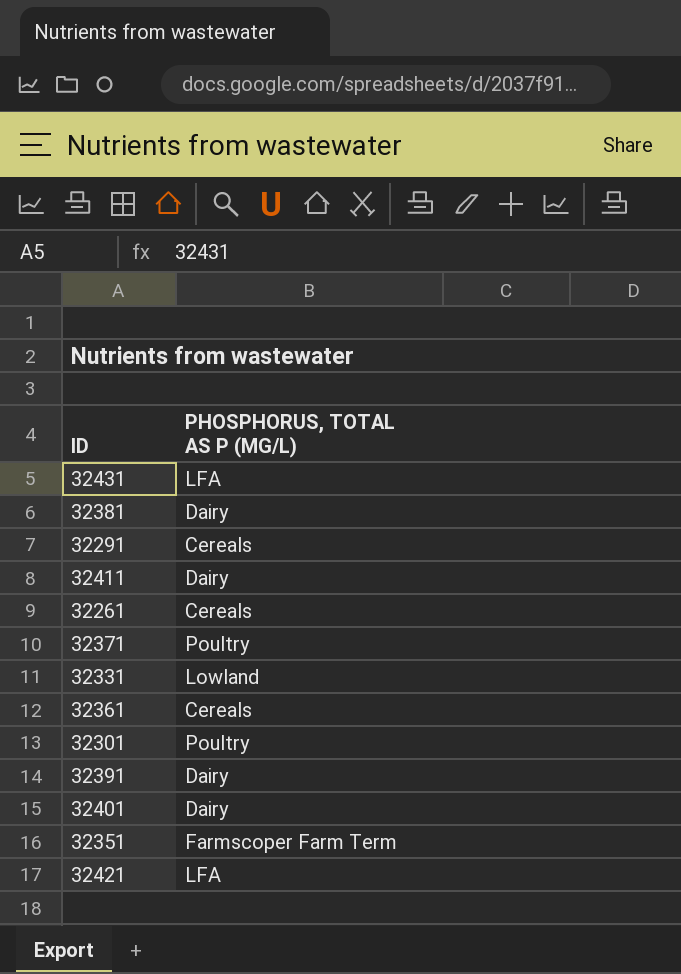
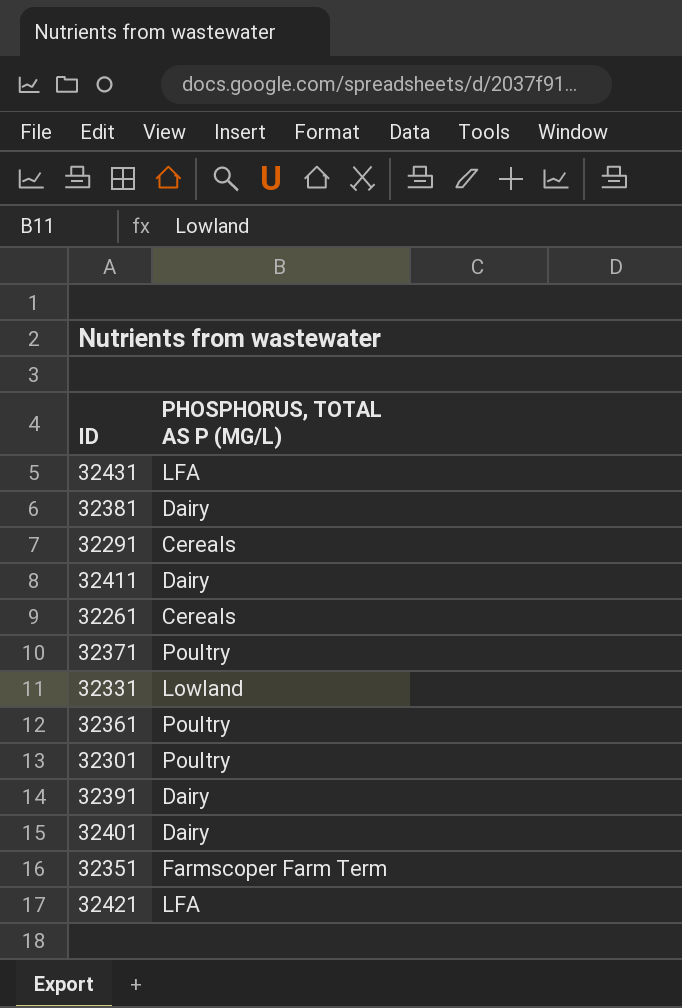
32361 | PHOSPHORUS, TOTAL AS P (MG/L): Cereals -> Poultry

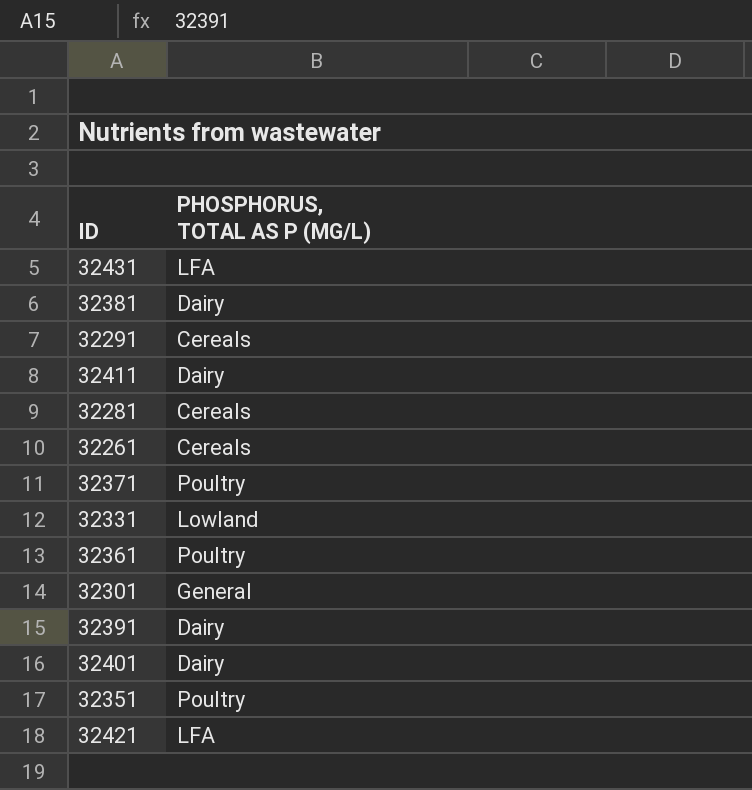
row 32281: none -> Cereals
32301 | PHOSPHORUS, TOTAL AS P (MG/L): Poultry -> General
32351 | PHOSPHORUS, TOTAL AS P (MG/L): Farmscoper Farm Term -> Poultry

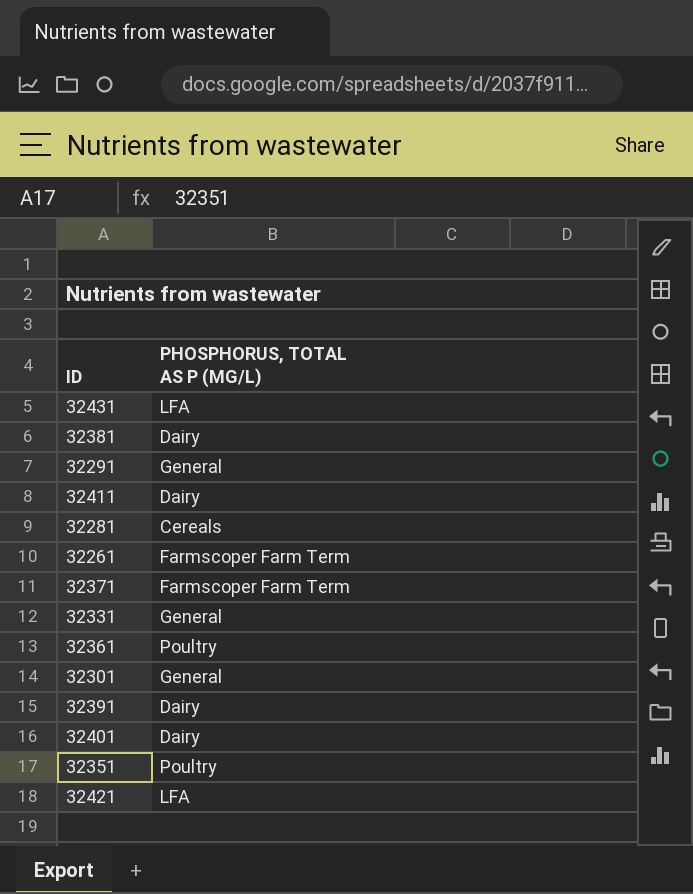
32291 | PHOSPHORUS, TOTAL AS P (MG/L): Cereals -> General
32261 | PHOSPHORUS, TOTAL AS P (MG/L): Cereals -> Farmscoper Farm Term
32371 | PHOSPHORUS, TOTAL AS P (MG/L): Poultry -> Farmscoper Farm Term
32331 | PHOSPHORUS, TOTAL AS P (MG/L): Lowland -> General

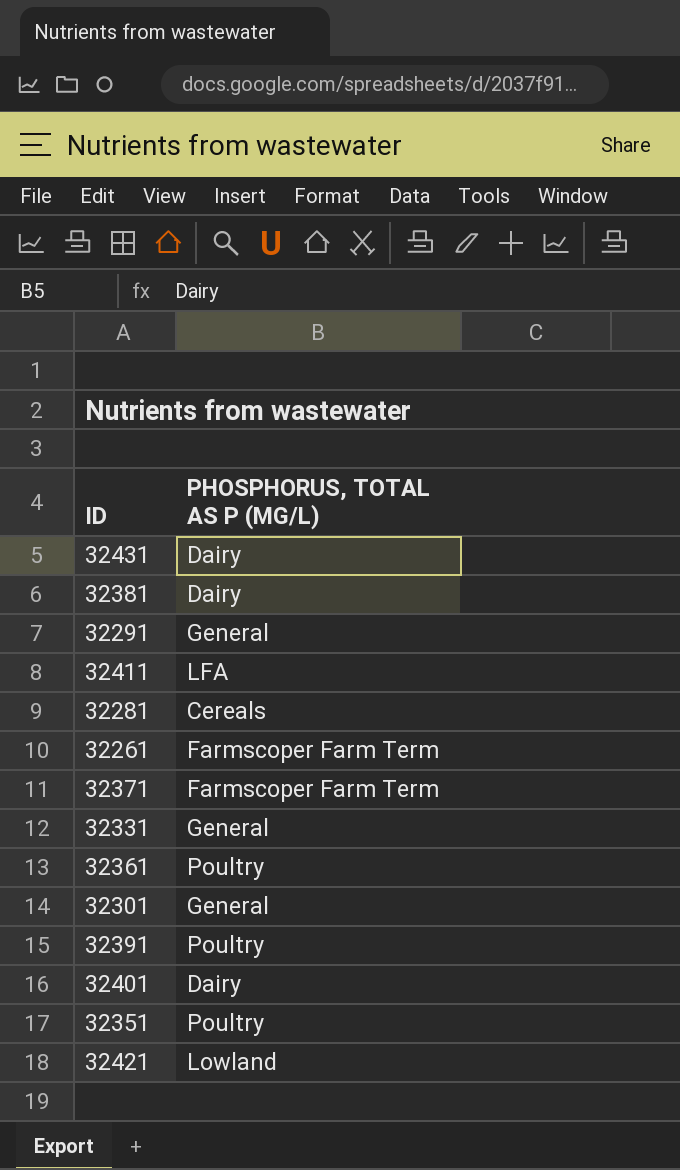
32431 | PHOSPHORUS, TOTAL AS P (MG/L): LFA -> Dairy
32411 | PHOSPHORUS, TOTAL AS P (MG/L): Dairy -> LFA
32391 | PHOSPHORUS, TOTAL AS P (MG/L): Dairy -> Poultry
32421 | PHOSPHORUS, TOTAL AS P (MG/L): LFA -> Lowland

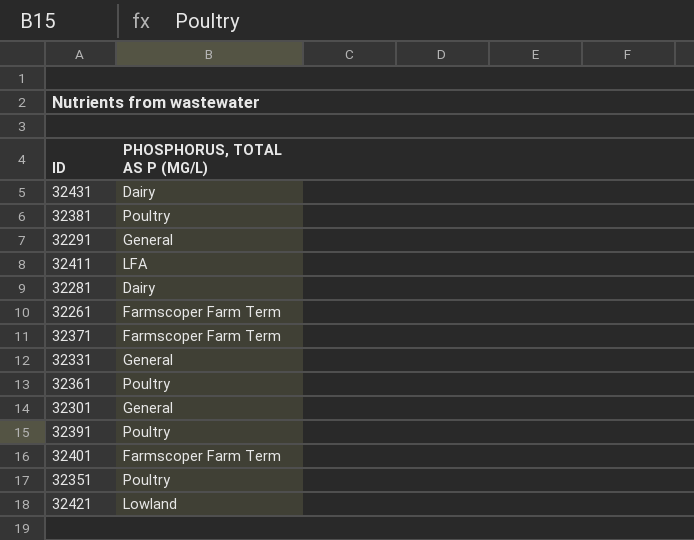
32381 | PHOSPHORUS, TOTAL AS P (MG/L): Dairy -> Poultry
32281 | PHOSPHORUS, TOTAL AS P (MG/L): Cereals -> Dairy
32401 | PHOSPHORUS, TOTAL AS P (MG/L): Dairy -> Farmscoper Farm Term

